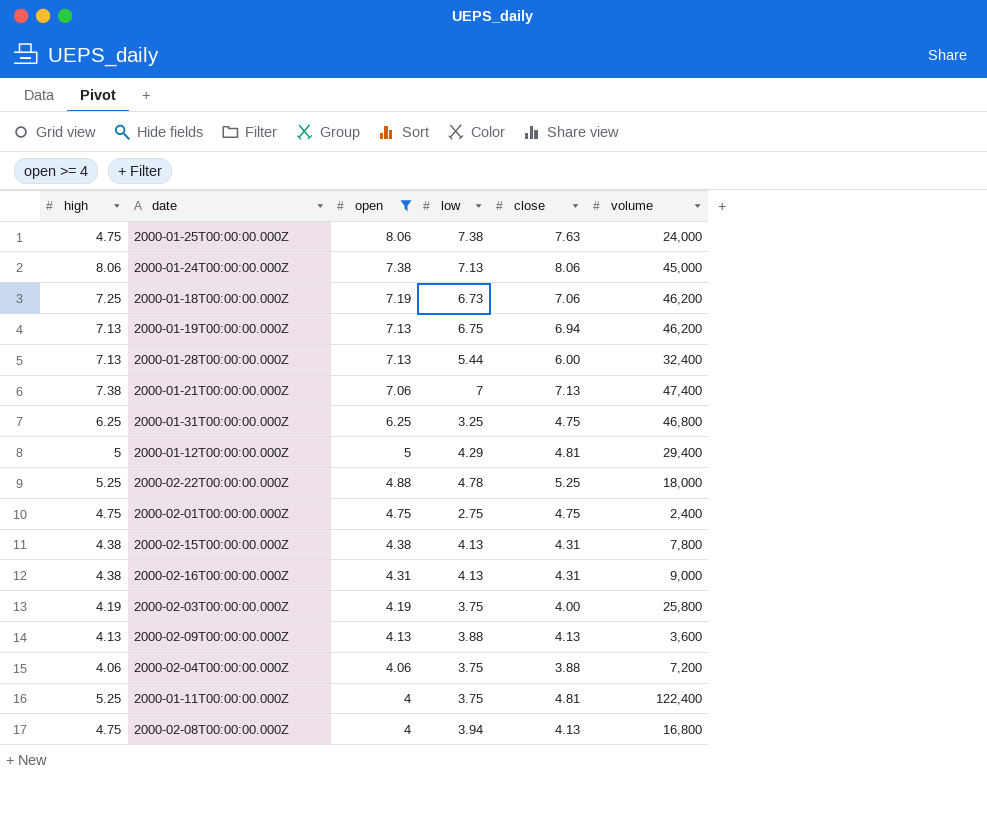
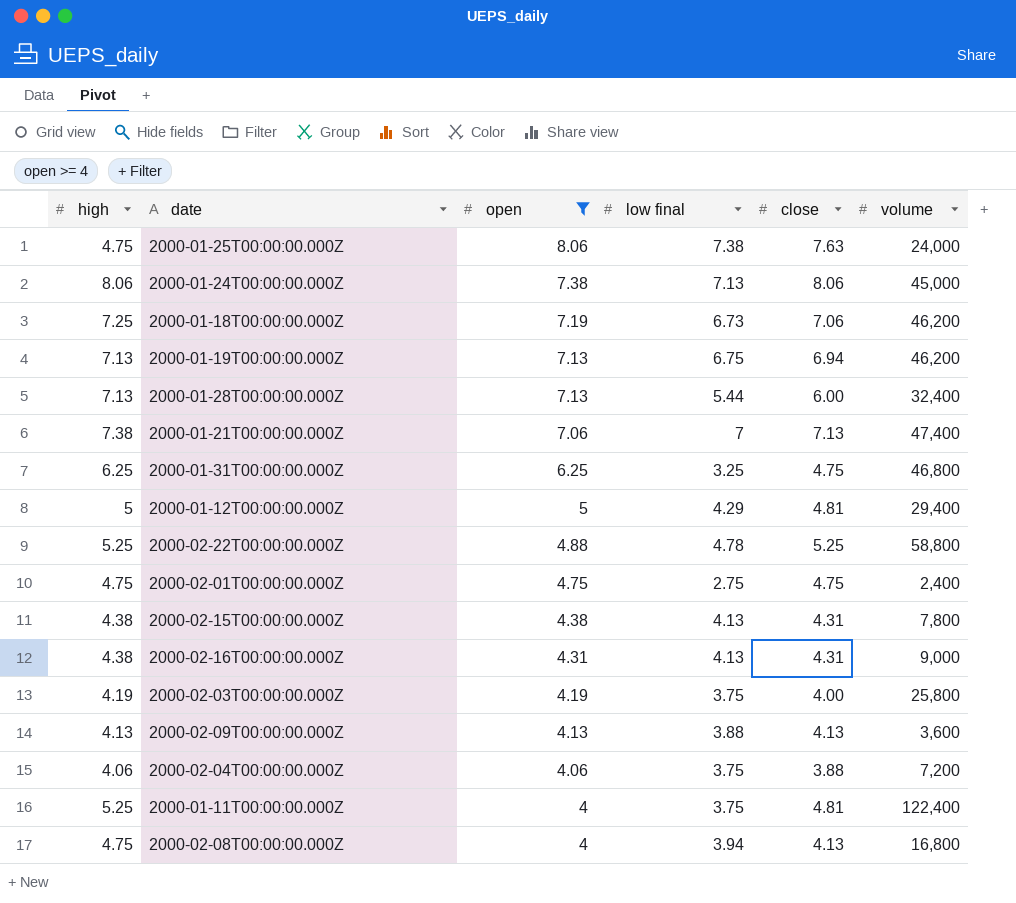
column name: low -> low final
2000-02-22T00:00:00.000Z | volume: 18,000 -> 58,800

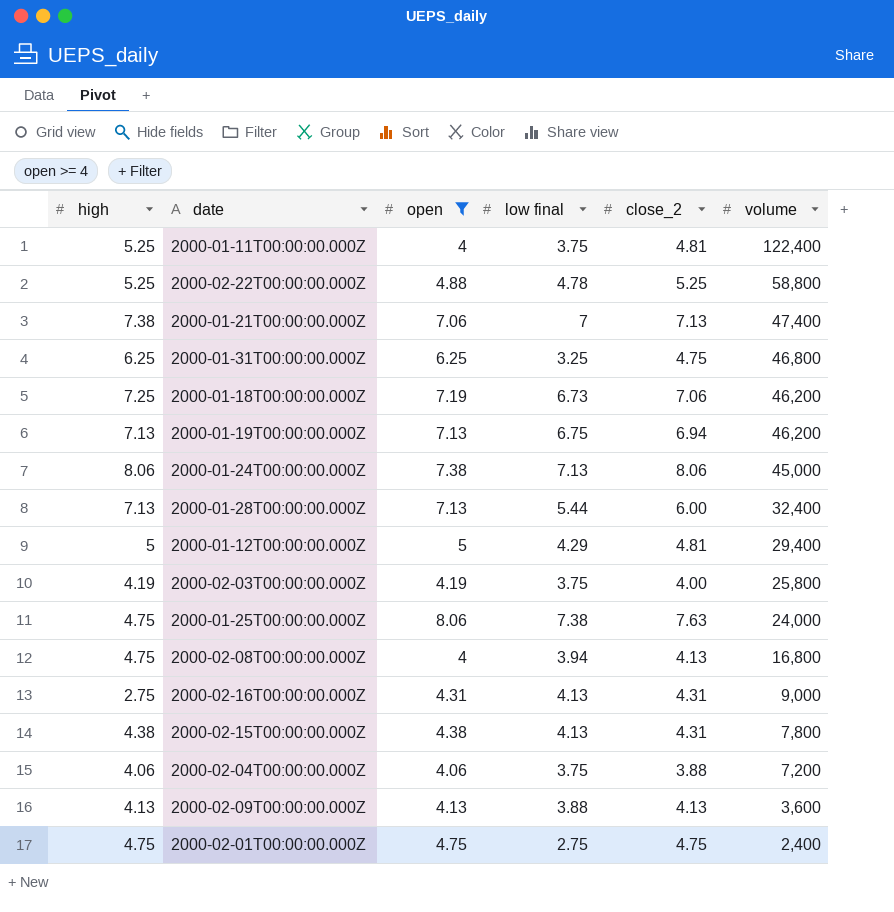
row order: open descending -> volume descending
column name: close -> close_2
2000-02-16T00:00:00.000Z | high: 4.38 -> 2.75

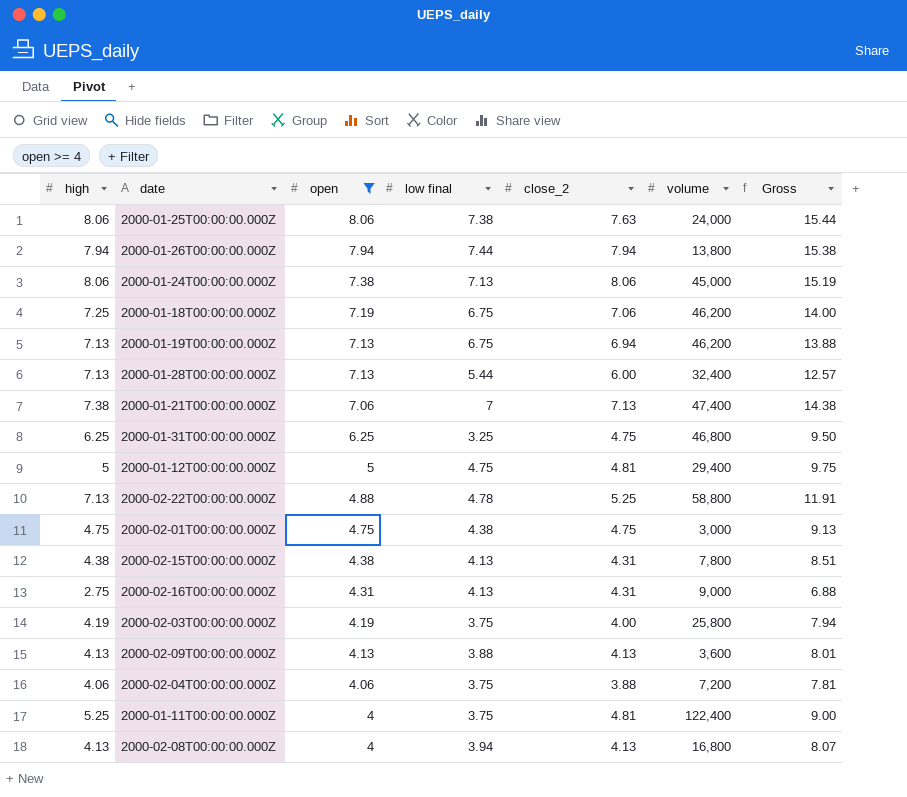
row order: volume descending -> open descending
column Gross | formula: none -> [high] + [low final]
2000-01-25T00:00:00.000Z | high: 4.75 -> 8.06
row 2000-01-26T00:00:00.000Z: none -> 7.94 | 7.94 | 7.44 | 7.94 | 13,800 | 15.38
2000-01-18T00:00:00.000Z | low final: 6.73 -> 6.75
2000-01-12T00:00:00.000Z | low final: 4.29 -> 4.75
2000-02-22T00:00:00.000Z | high: 5.25 -> 7.13
2000-02-01T00:00:00.000Z | low final: 2.75 -> 4.38
2000-02-01T00:00:00.000Z | volume: 2,400 -> 3,000
2000-02-08T00:00:00.000Z | high: 4.75 -> 4.13

